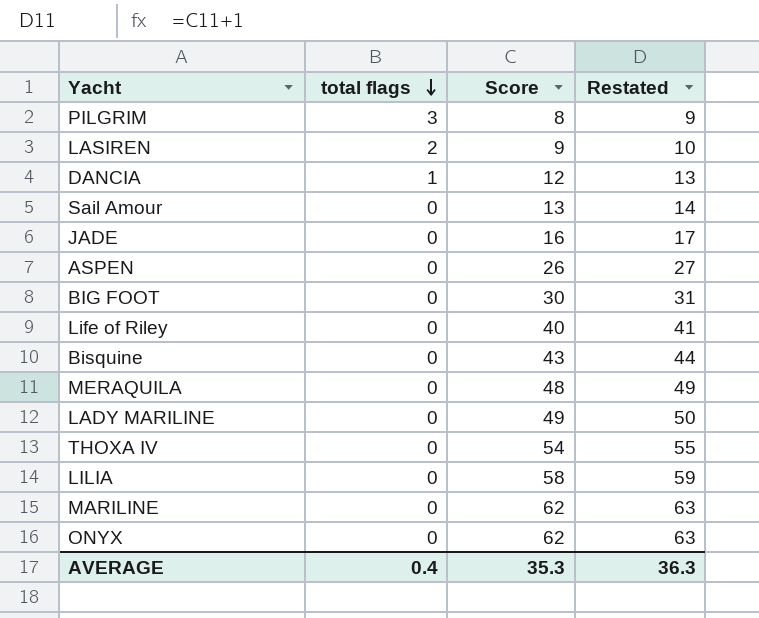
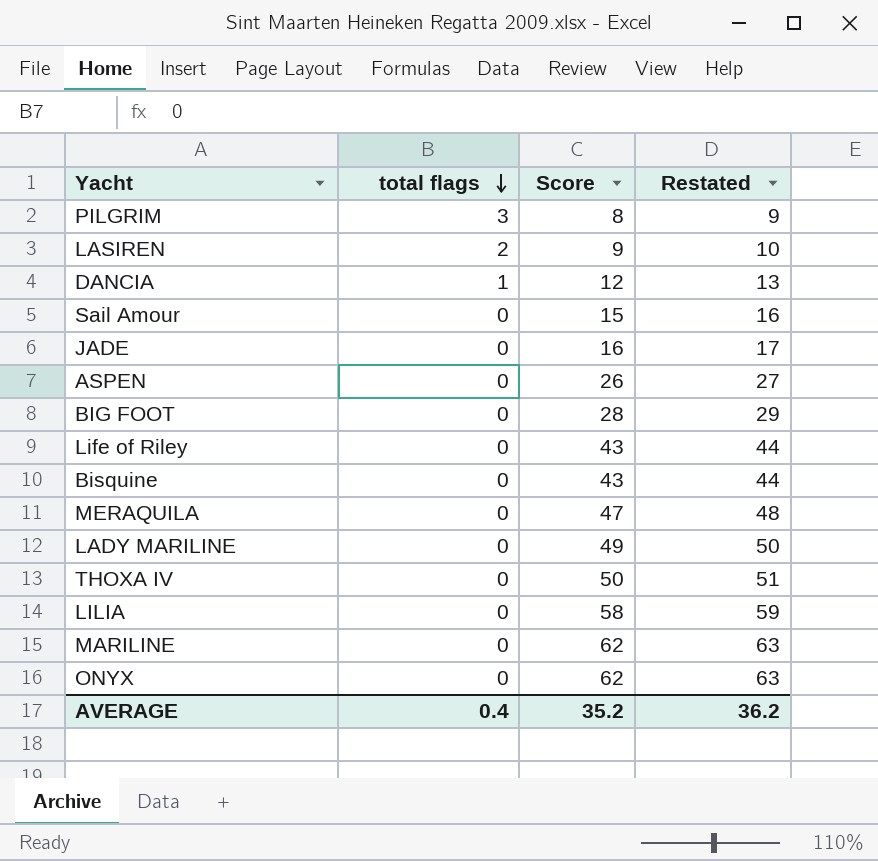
Sail Amour | Score: 13 -> 15
Sail Amour | Restated: 14 -> 16
BIG FOOT | Score: 30 -> 28
BIG FOOT | Restated: 31 -> 29
Life of Riley | Score: 40 -> 43
Life of Riley | Restated: 41 -> 44
MERAQUILA | Score: 48 -> 47
MERAQUILA | Restated: 49 -> 48
THOXA IV | Score: 54 -> 50
THOXA IV | Restated: 55 -> 51
AVERAGE | Score: 35.3 -> 35.2
AVERAGE | Restated: 36.3 -> 36.2

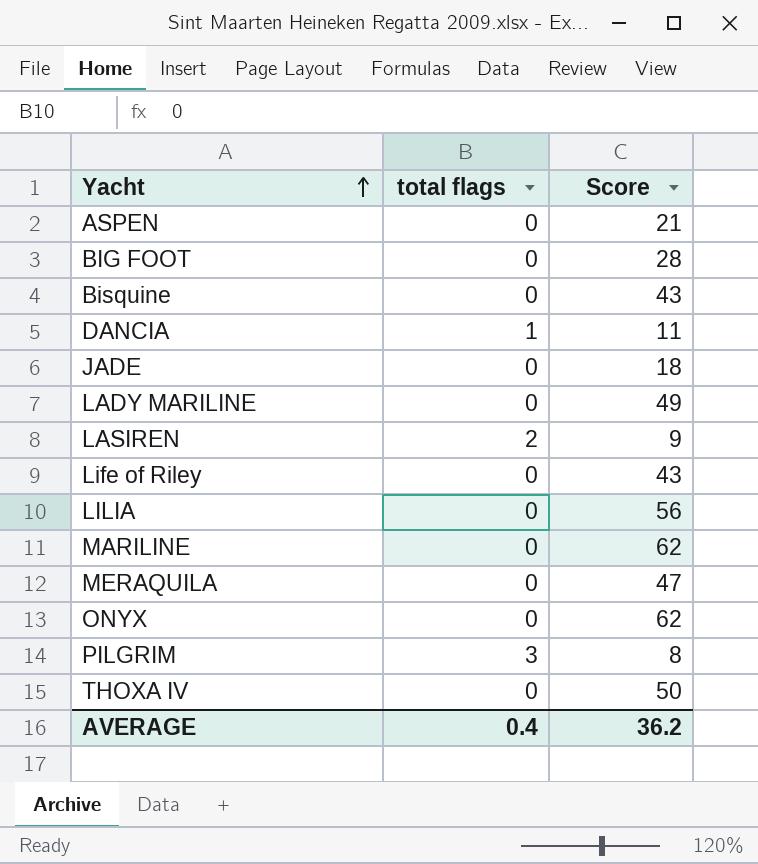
row order: total flags descending -> Yacht ascending
column Restated | formula: [Score] + 1 -> none
row Sail Amour: 0 | 15 | 16 -> none
ASPEN | Score: 26 -> 21
DANCIA | Score: 12 -> 11
JADE | Score: 16 -> 18
LILIA | Score: 58 -> 56
AVERAGE | Score: 35.2 -> 36.2

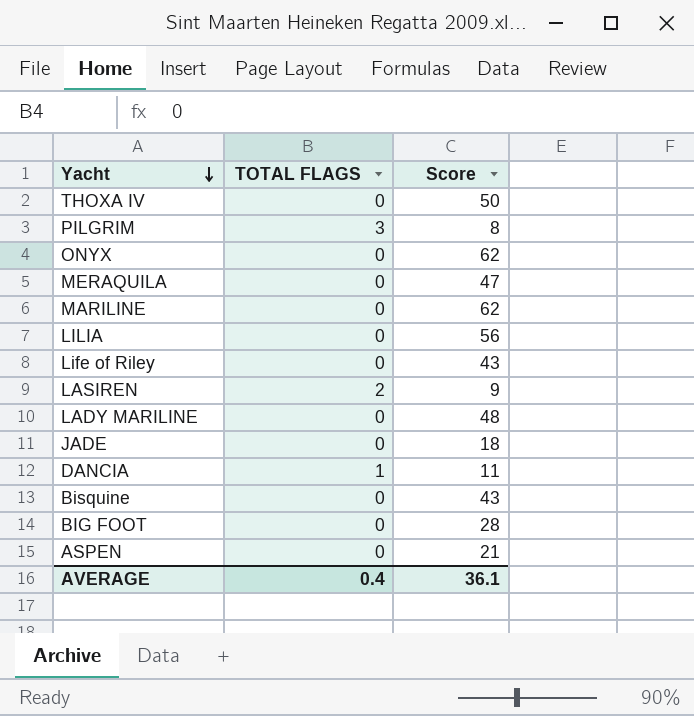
row order: Yacht ascending -> Yacht descending
column name: total flags -> TOTAL FLAGS
LADY MARILINE | Score: 49 -> 48
AVERAGE | Score: 36.2 -> 36.1

